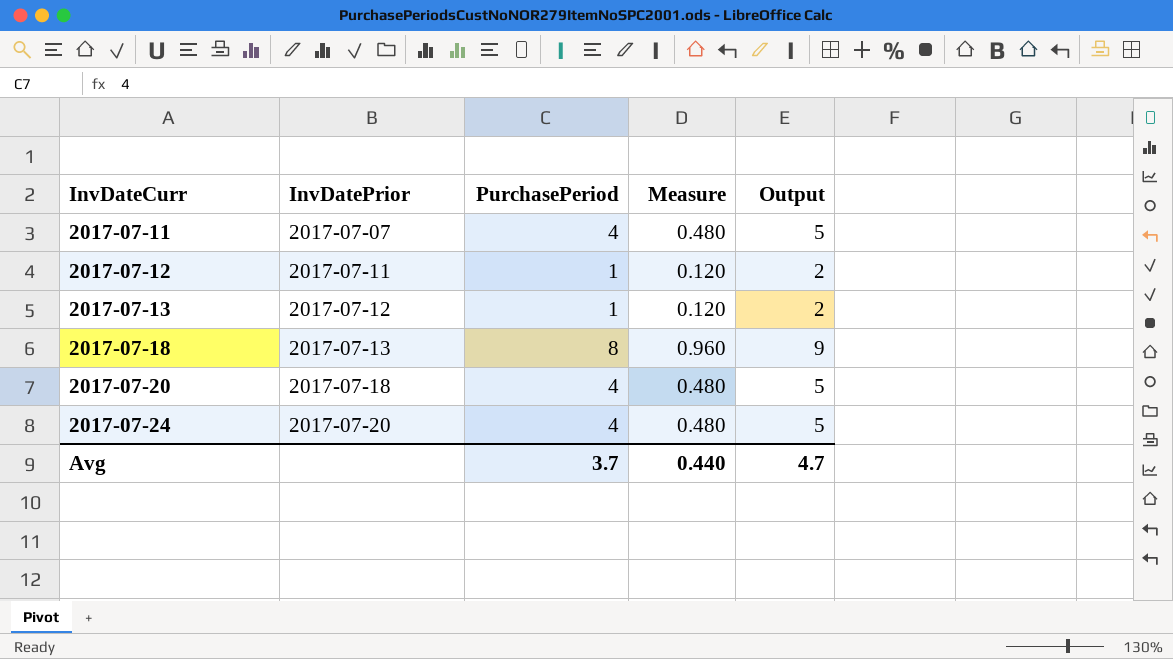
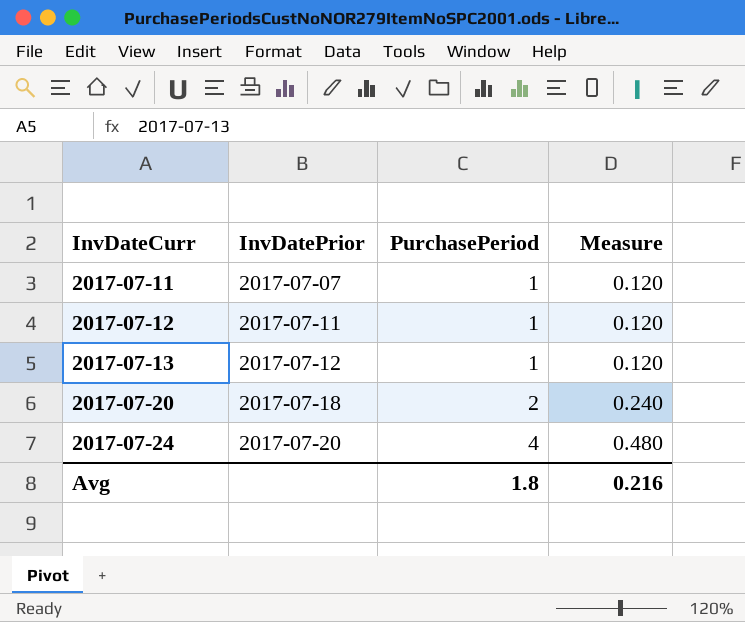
column Output | formula: [PurchasePeriod] + 1 -> none
row 2017-07-18: 2017-07-13 | 8 | 0.960 | 9 -> none
2017-07-11 | PurchasePeriod: 4 -> 1
2017-07-11 | Measure: 0.480 -> 0.120
2017-07-20 | PurchasePeriod: 4 -> 2
2017-07-20 | Measure: 0.480 -> 0.240
Avg | PurchasePeriod: 3.7 -> 1.8
Avg | Measure: 0.440 -> 0.216

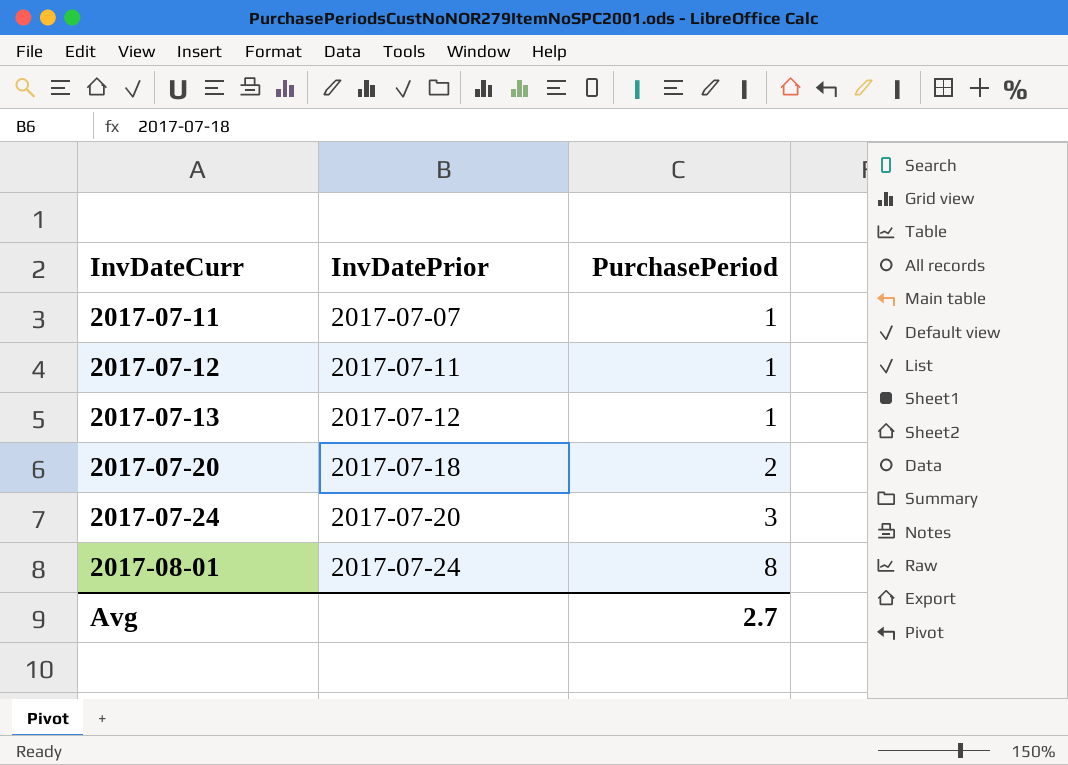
column Measure | formula: [PurchasePeriod] * 0.12 -> none
2017-07-24 | PurchasePeriod: 4 -> 3
row 2017-08-01: none -> 2017-07-24 | 8
Avg | PurchasePeriod: 1.8 -> 2.7

